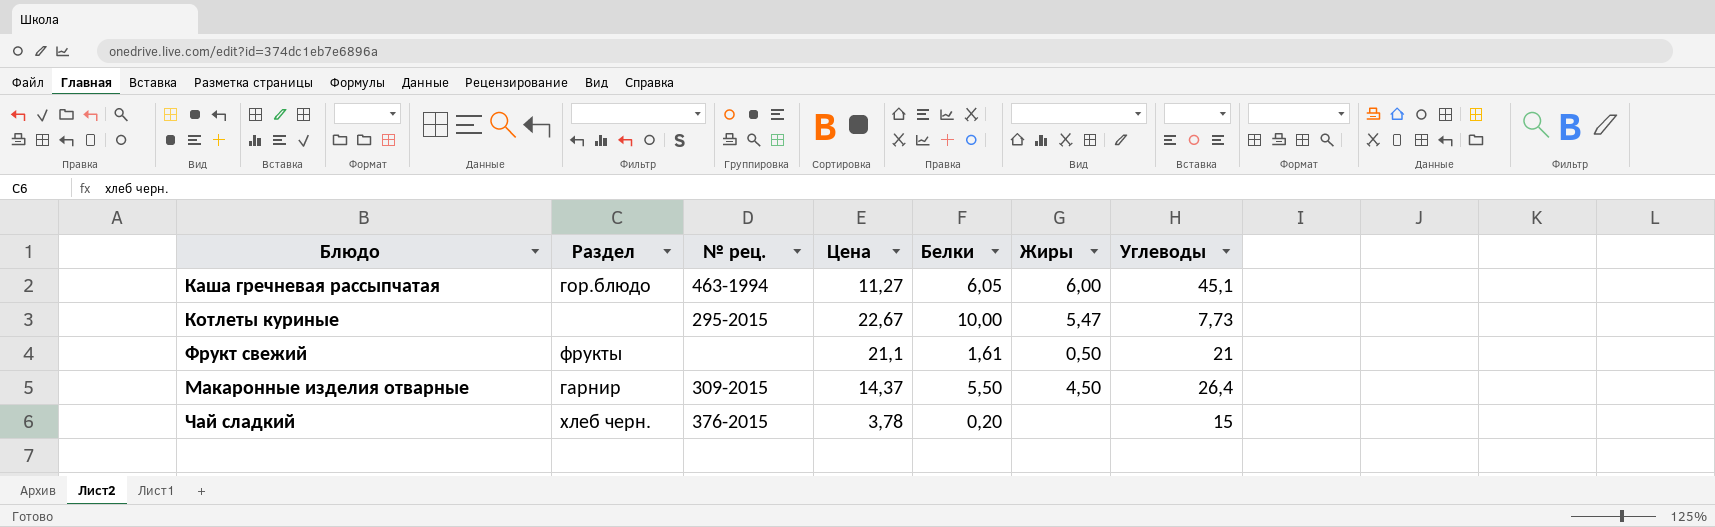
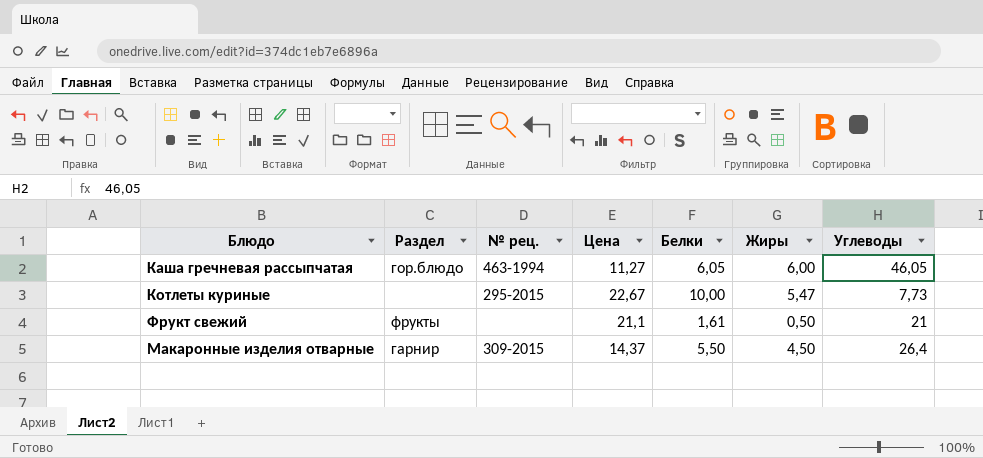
row Чай сладкий: хлеб черн. | 376-2015 | 3,78 | 0,20 | none | 15 -> none
Каша гречневая рассыпчатая | Углеводы: 45,1 -> 46,05

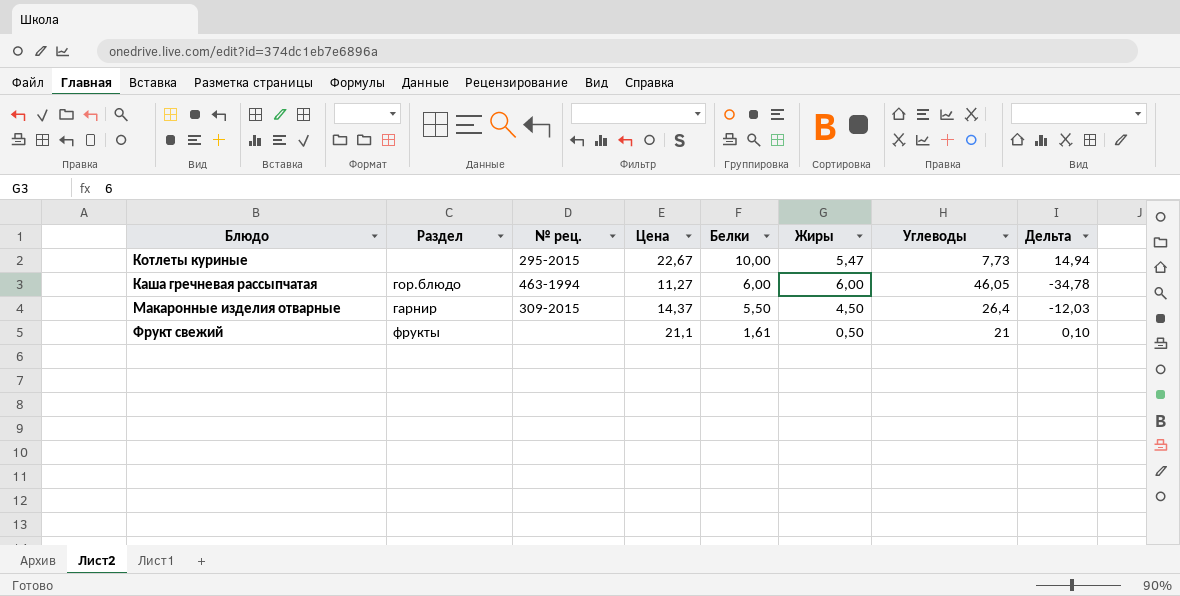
row order: none -> Белки descending
column Дельта | formula: none -> [Цена] - [Углеводы]
Каша гречневая рассыпчатая | Белки: 6,05 -> 6,00

